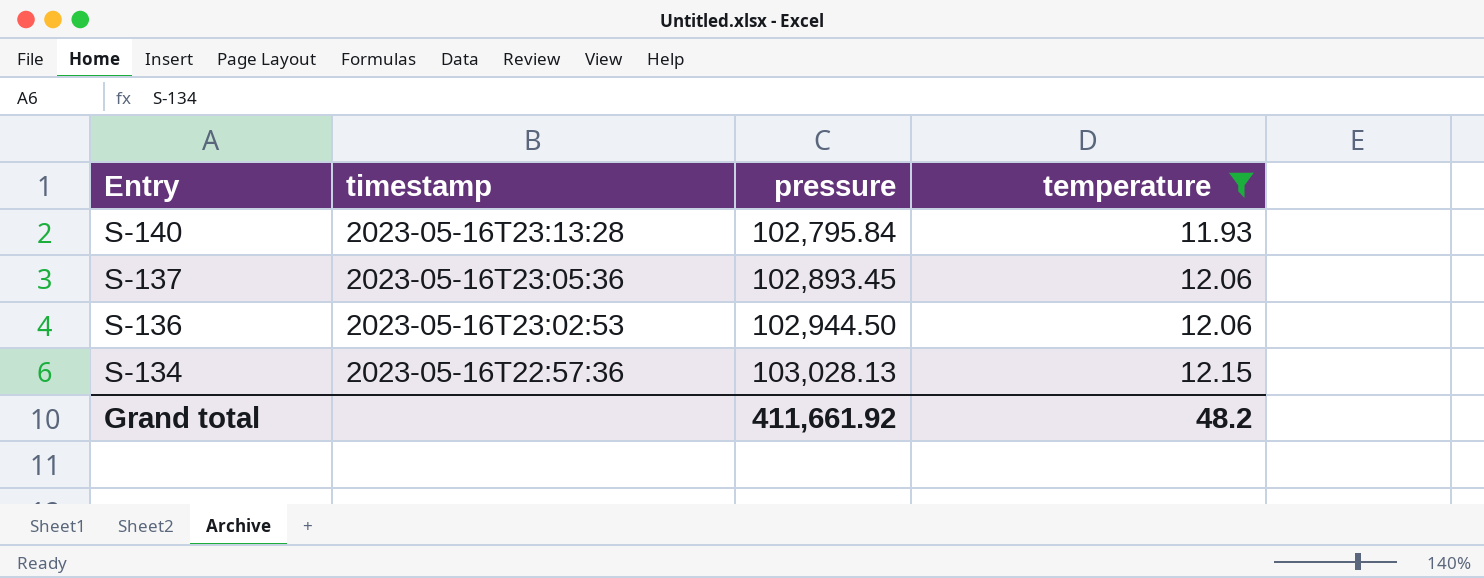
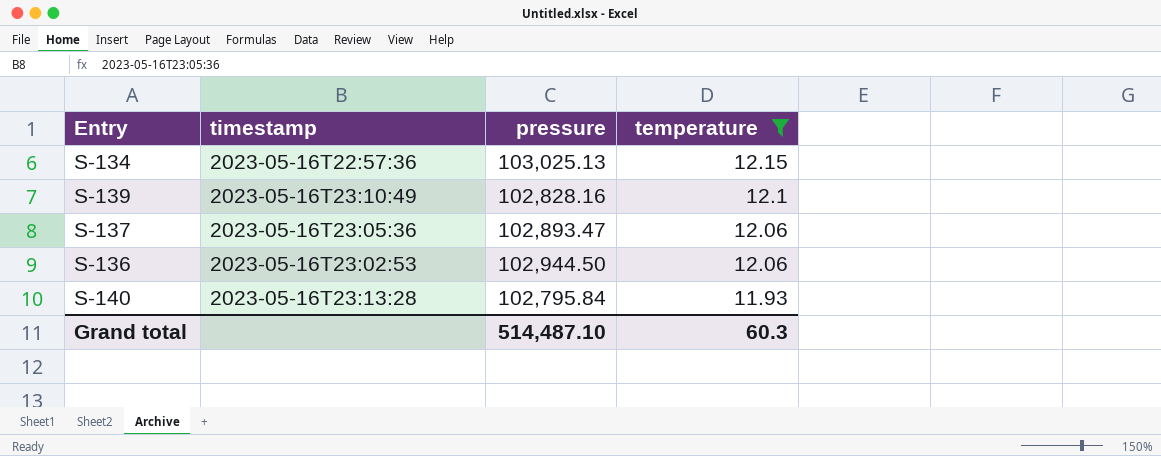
row order: Entry descending -> temperature descending
S-134 | pressure: 103,028.13 -> 103,025.13
row S-139: none -> 2023-05-16T23:10:49 | 102,828.16 | 12.1
S-137 | pressure: 102,893.45 -> 102,893.47
Grand total | pressure: 411,661.92 -> 514,487.10
Grand total | temperature: 48.2 -> 60.3

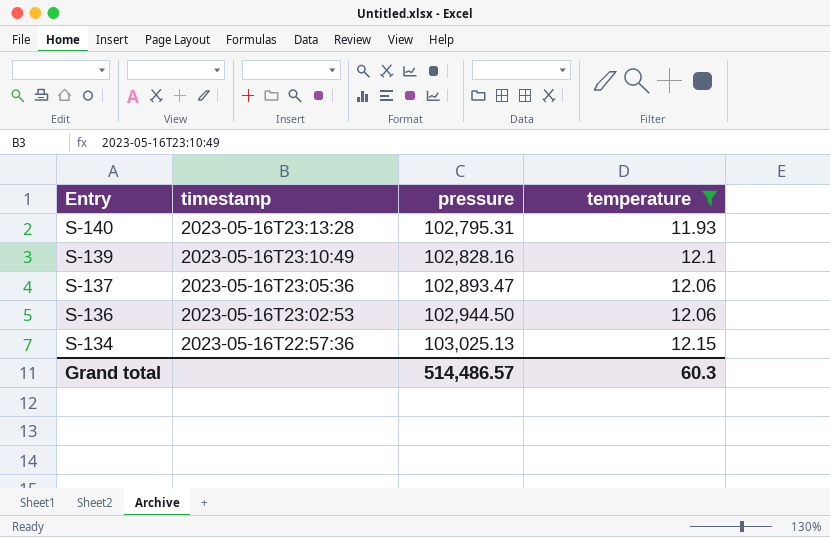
row order: temperature descending -> Entry descending
S-140 | pressure: 102,795.84 -> 102,795.31
Grand total | pressure: 514,487.10 -> 514,486.57

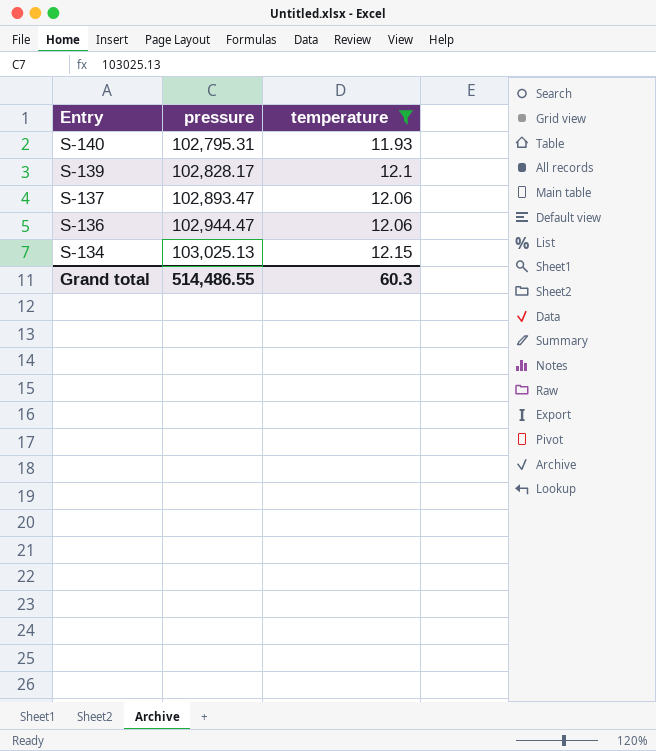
column timestamp | position: 2 -> none
S-139 | pressure: 102,828.16 -> 102,828.17
S-136 | pressure: 102,944.50 -> 102,944.47
Grand total | pressure: 514,486.57 -> 514,486.55

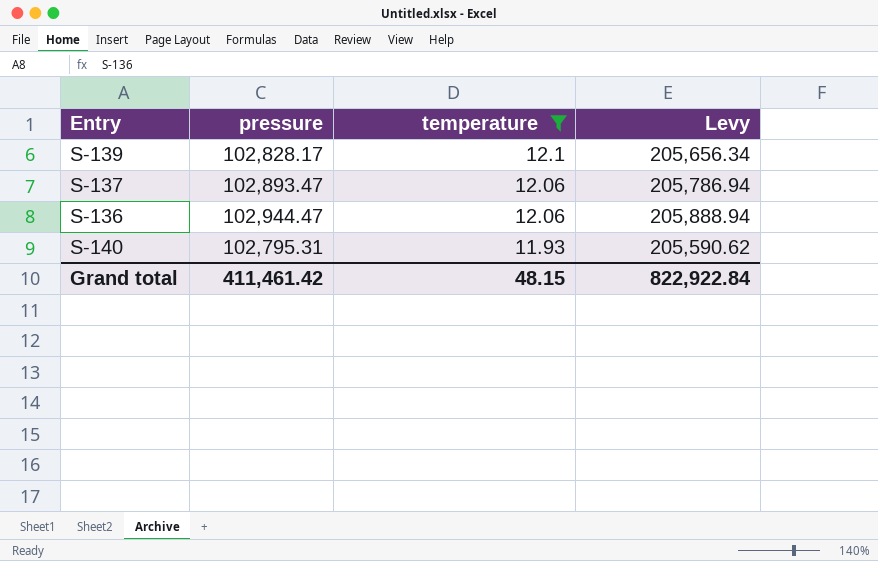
row order: Entry descending -> temperature descending
column Levy | formula: none -> [pressure] * 2
row S-134: 103,025.13 | 12.15 -> none
Grand total | pressure: 514,486.55 -> 411,461.42
Grand total | temperature: 60.3 -> 48.15

